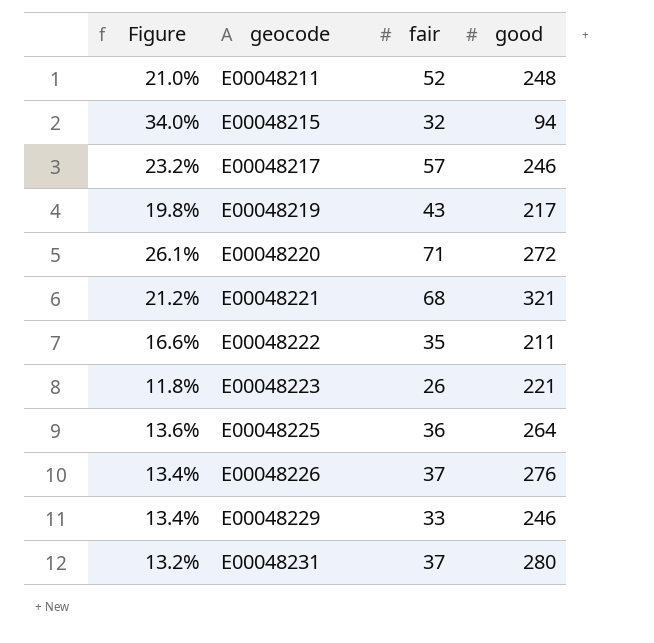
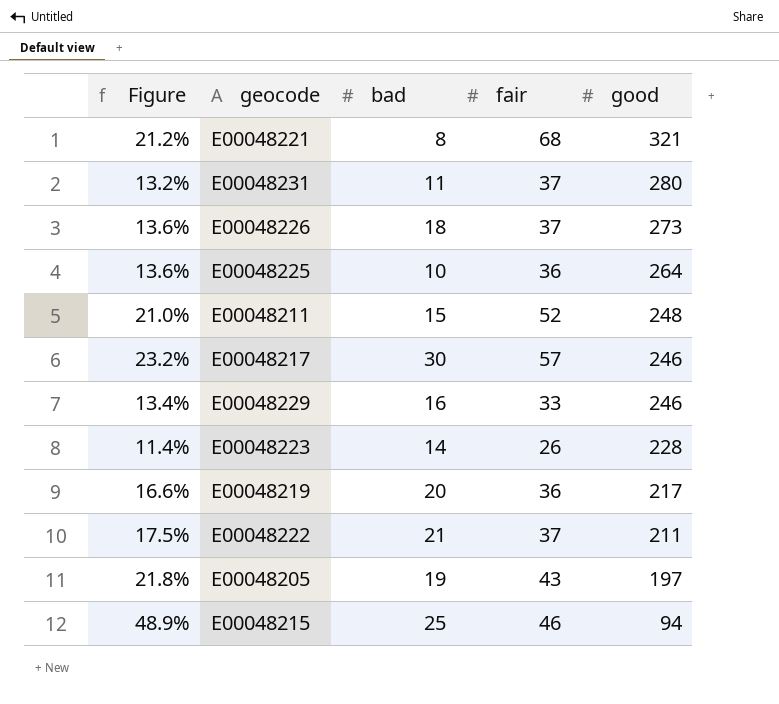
row order: geocode ascending -> good descending
column bad | position: none -> 3
row E00048220: 26.1% | 71 | 272 -> none
E00048226 | Figure: 13.4% -> 13.6%
E00048226 | good: 276 -> 273
E00048223 | Figure: 11.8% -> 11.4%
E00048223 | good: 221 -> 228
E00048219 | Figure: 19.8% -> 16.6%
E00048219 | fair: 43 -> 36
E00048222 | Figure: 16.6% -> 17.5%
E00048222 | fair: 35 -> 37
row E00048205: none -> 21.8% | 19 | 43 | 197
E00048215 | Figure: 34.0% -> 48.9%
E00048215 | fair: 32 -> 46

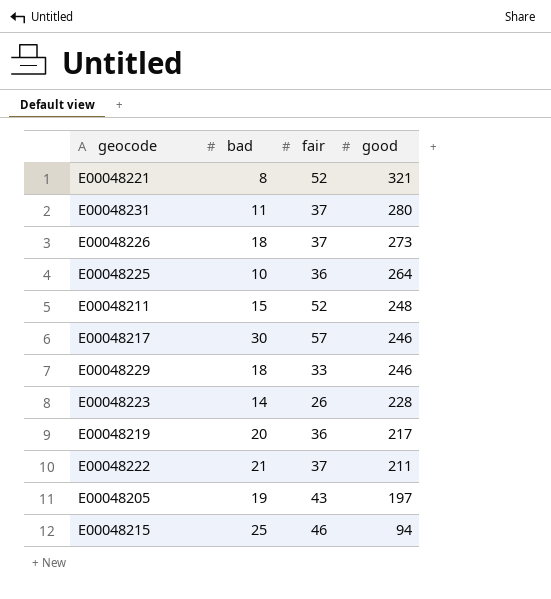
column Figure | formula: [fair] / [good] -> none
E00048221 | fair: 68 -> 52
E00048229 | bad: 16 -> 18

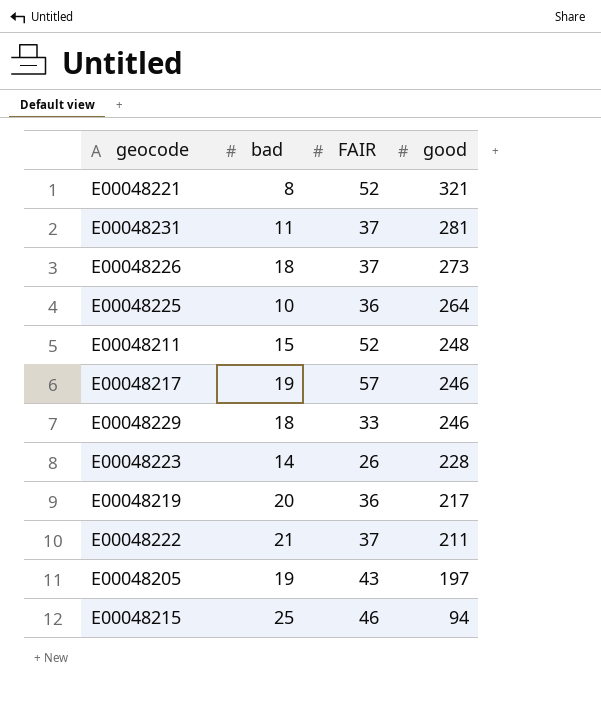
column name: fair -> FAIR
E00048231 | good: 280 -> 281
E00048217 | bad: 30 -> 19

